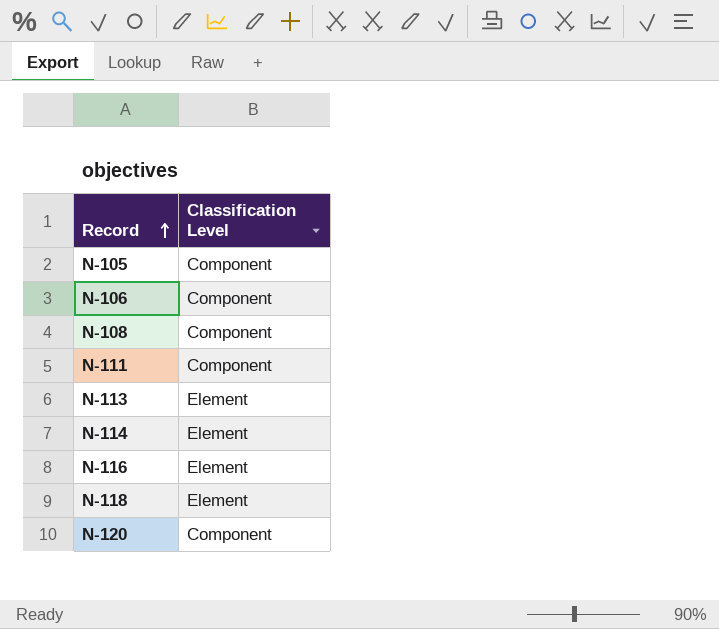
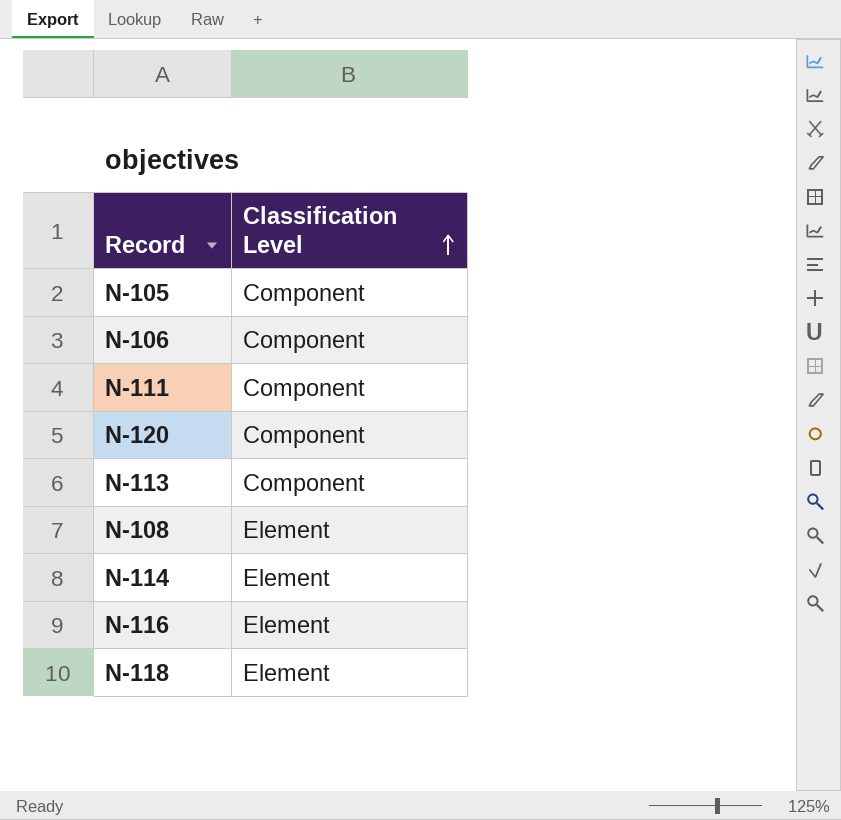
row order: Record ascending -> Classification Level ascending
N-113 | Classification Level: Element -> Component
N-108 | Classification Level: Component -> Element

